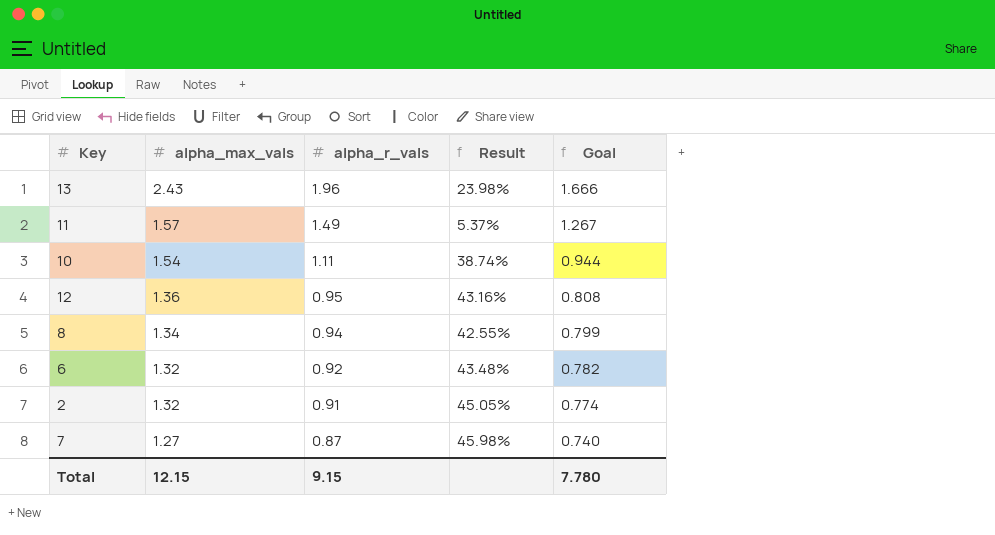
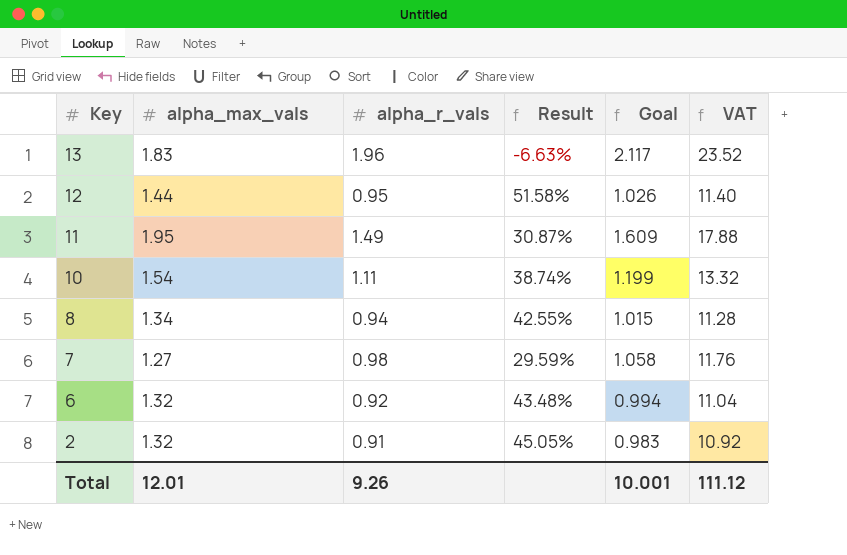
row order: alpha_max_vals descending -> Key descending
column Goal | formula: [alpha_r_vals] * 0.85 -> [alpha_r_vals] * 1.08
column VAT | formula: none -> [alpha_r_vals] * 12
13 | alpha_max_vals: 2.43 -> 1.83
13 | Result: 23.98% -> -6.63%
12 | alpha_max_vals: 1.36 -> 1.44
12 | Result: 43.16% -> 51.58%
11 | alpha_max_vals: 1.57 -> 1.95
11 | Result: 5.37% -> 30.87%
7 | alpha_r_vals: 0.87 -> 0.98
7 | Result: 45.98% -> 29.59%
Total | alpha_max_vals: 12.15 -> 12.01
Total | alpha_r_vals: 9.15 -> 9.26
Total | Goal: 7.780 -> 10.001

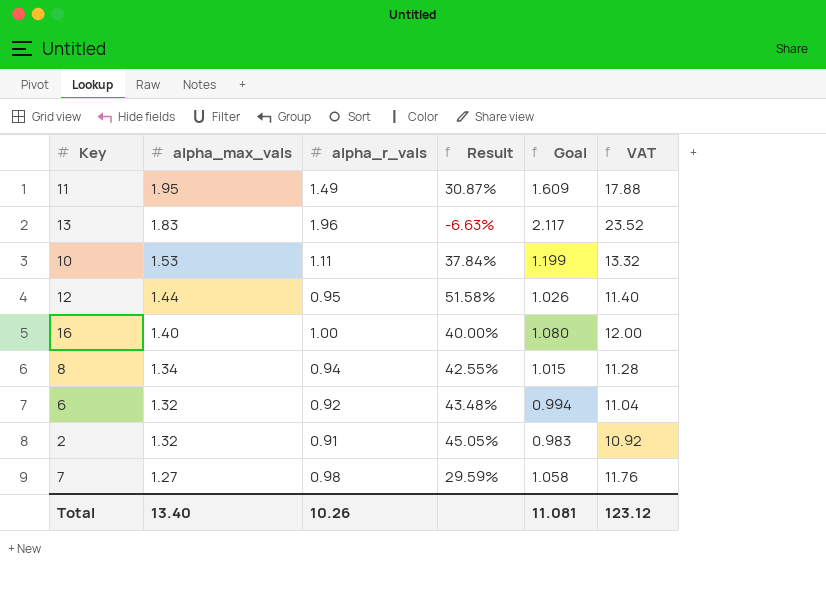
row order: Key descending -> alpha_max_vals descending
10 | alpha_max_vals: 1.54 -> 1.53
10 | Result: 38.74% -> 37.84%
row 16: none -> 1.40 | 1.00 | 40.00% | 1.080 | 12.00
Total | alpha_max_vals: 12.01 -> 13.40
Total | alpha_r_vals: 9.26 -> 10.26
Total | Goal: 10.001 -> 11.081
Total | VAT: 111.12 -> 123.12

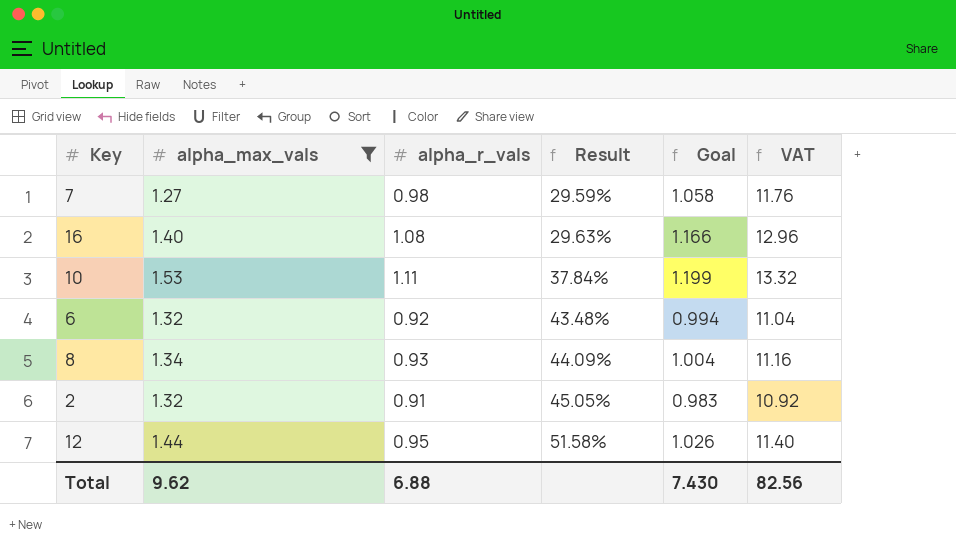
filter: none -> alpha_max_vals <= 1.53
row order: alpha_max_vals descending -> Result ascending
16 | alpha_r_vals: 1.00 -> 1.08
16 | Result: 40.00% -> 29.63%
16 | Goal: 1.080 -> 1.166
16 | VAT: 12.00 -> 12.96
8 | alpha_r_vals: 0.94 -> 0.93
8 | Result: 42.55% -> 44.09%
8 | Goal: 1.015 -> 1.004
8 | VAT: 11.28 -> 11.16
Total | alpha_max_vals: 13.40 -> 9.62
Total | alpha_r_vals: 10.26 -> 6.88
Total | Goal: 11.081 -> 7.430
Total | VAT: 123.12 -> 82.56

